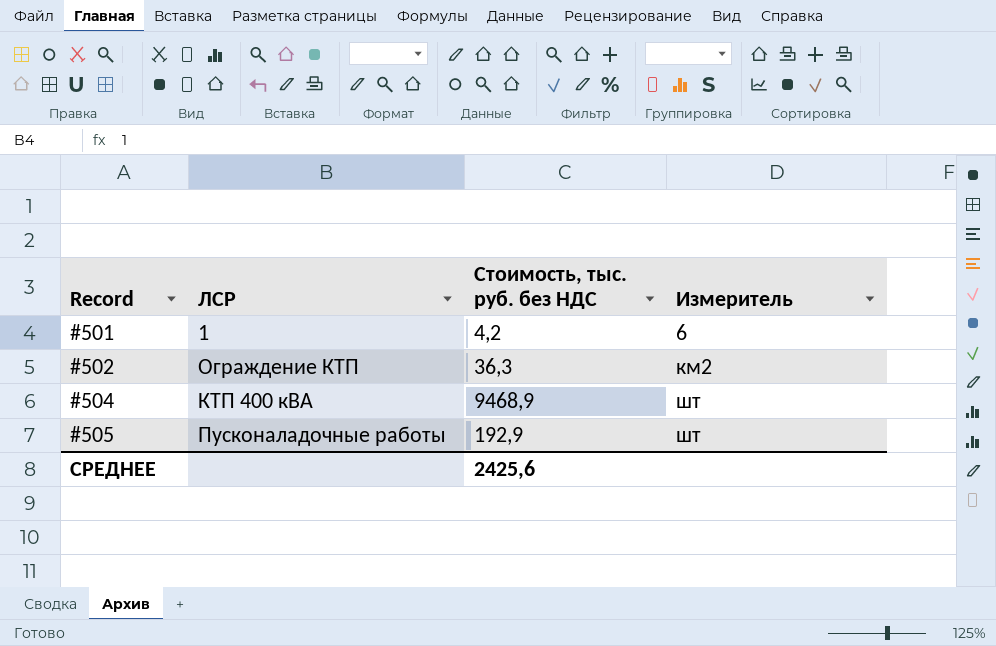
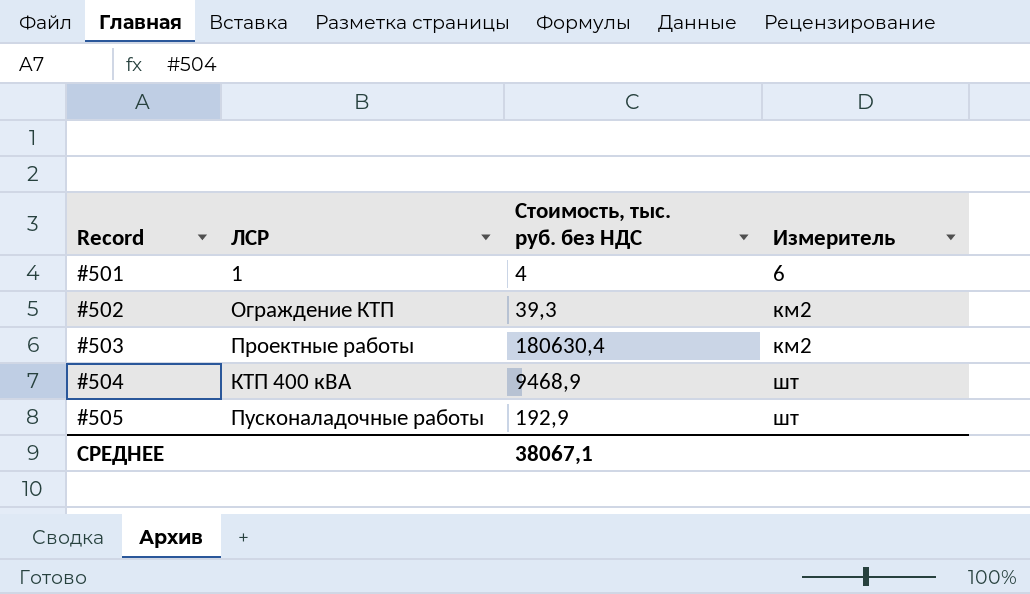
#501 | Стоимость, тыс. руб. без НДС: 4,2 -> 4
#502 | Стоимость, тыс. руб. без НДС: 36,3 -> 39,3
row #503: none -> Проектные работы | 180630,4 | км2
СРЕДНЕЕ | Стоимость, тыс. руб. без НДС: 2425,6 -> 38067,1

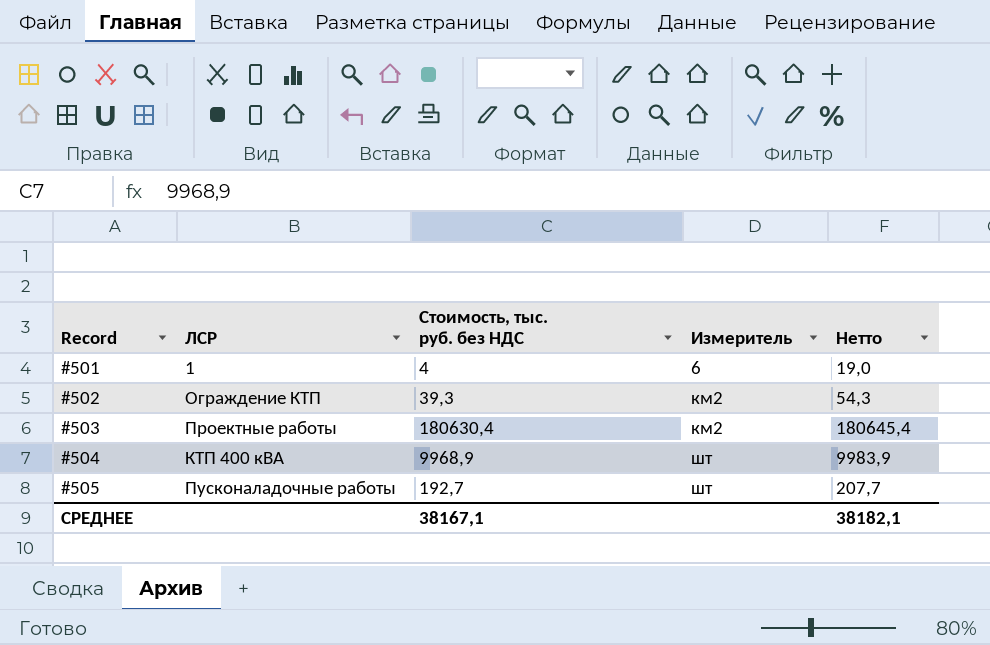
column Нетто | formula: none -> [Стоимость, тыс. руб. без НДС] + 15
#504 | Стоимость, тыс. руб. без НДС: 9468,9 -> 9968,9
#505 | Стоимость, тыс. руб. без НДС: 192,9 -> 192,7
СРЕДНЕЕ | Стоимость, тыс. руб. без НДС: 38067,1 -> 38167,1

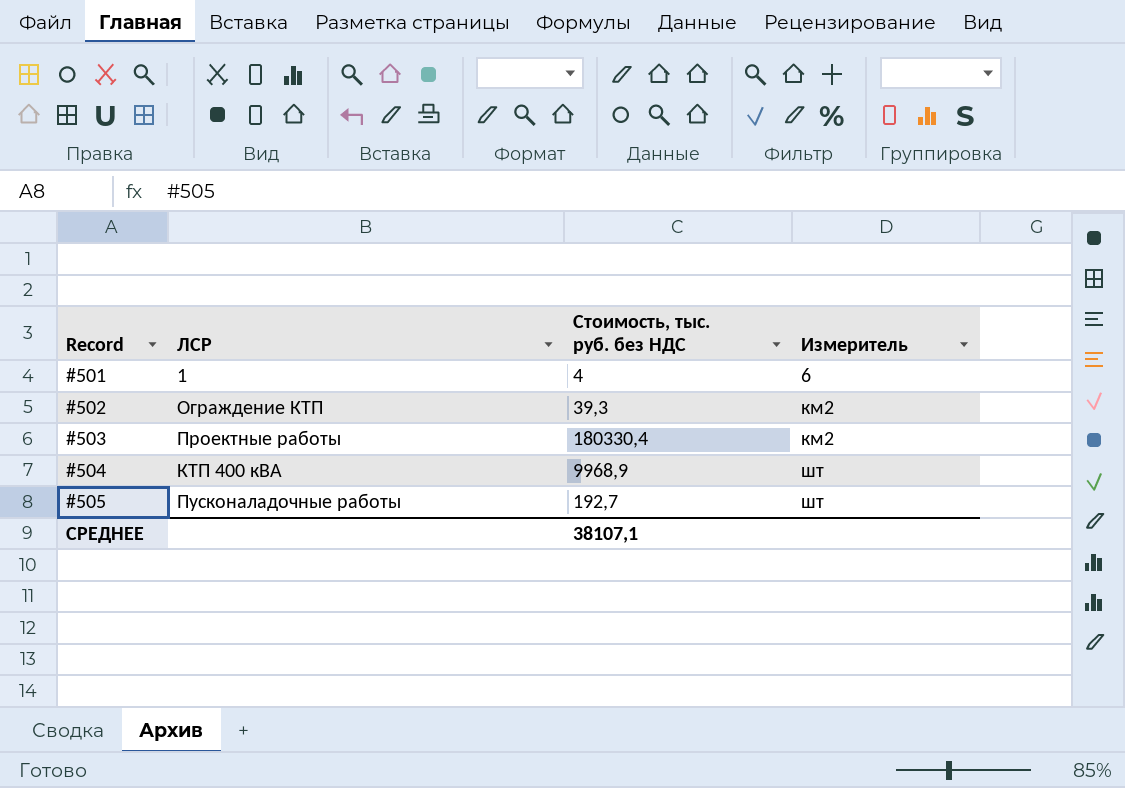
column Нетто | formula: [Стоимость, тыс. руб. без НДС] + 15 -> none
#503 | Стоимость, тыс. руб. без НДС: 180630,4 -> 180330,4
СРЕДНЕЕ | Стоимость, тыс. руб. без НДС: 38167,1 -> 38107,1

